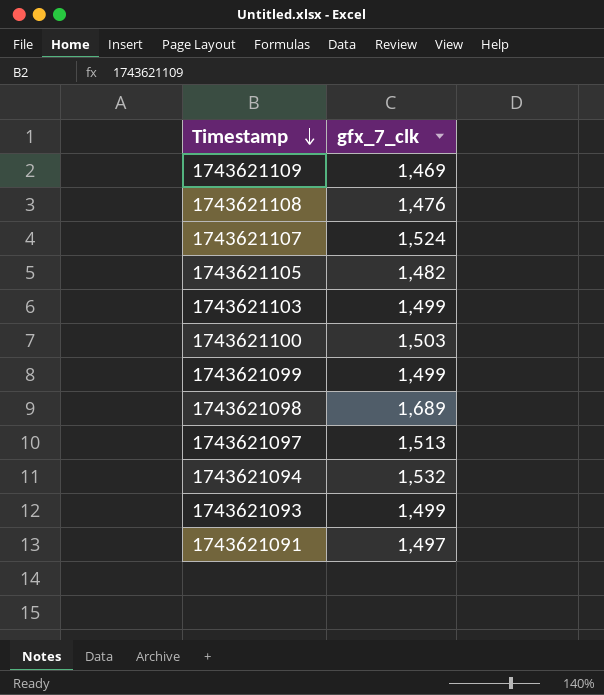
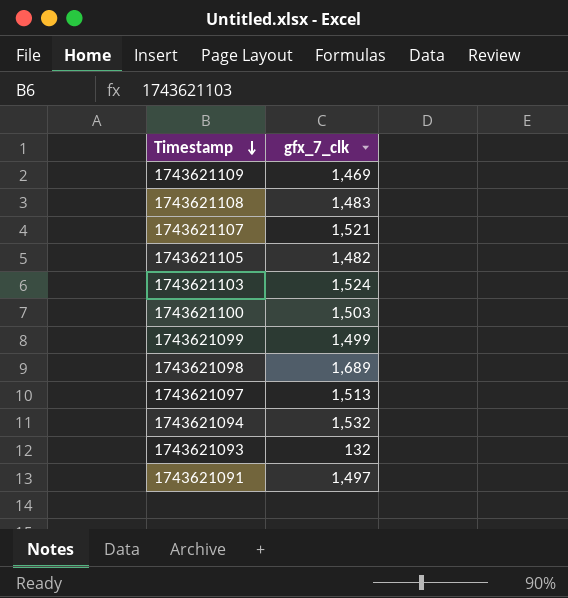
1743621108 | gfx_7_clk: 1,476 -> 1,483
1743621107 | gfx_7_clk: 1,524 -> 1,521
1743621103 | gfx_7_clk: 1,499 -> 1,524
1743621093 | gfx_7_clk: 1,499 -> 132

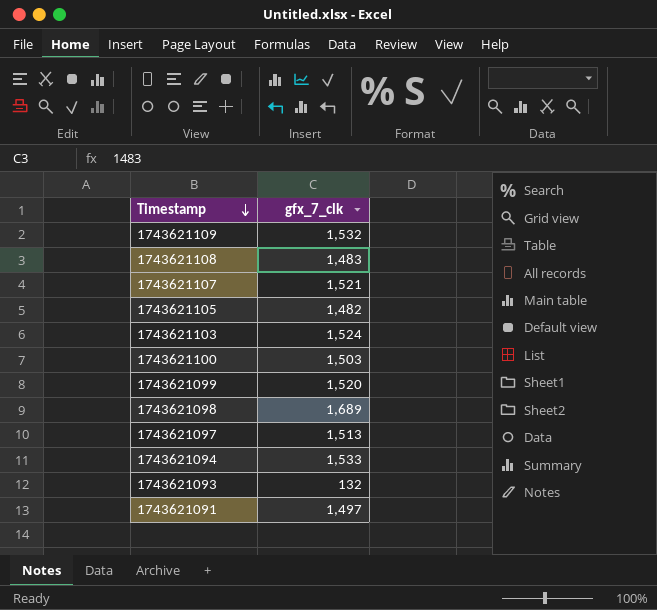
1743621109 | gfx_7_clk: 1,469 -> 1,532
1743621099 | gfx_7_clk: 1,499 -> 1,520
1743621094 | gfx_7_clk: 1,532 -> 1,533

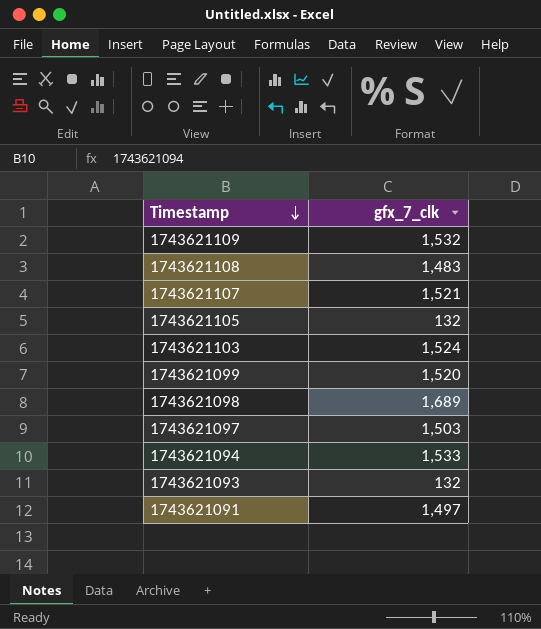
row 1743621100: 1,503 -> none
1743621105 | gfx_7_clk: 1,482 -> 132
1743621097 | gfx_7_clk: 1,513 -> 1,503

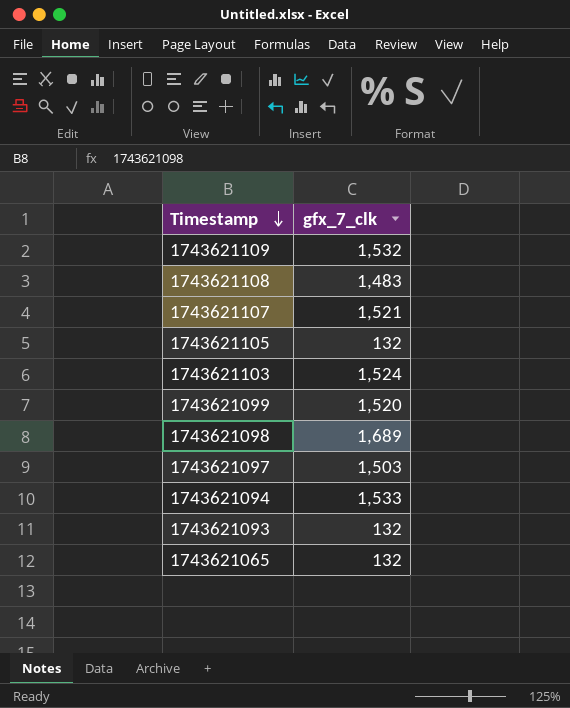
row 1743621091: 1,497 -> none
row 1743621065: none -> 132

